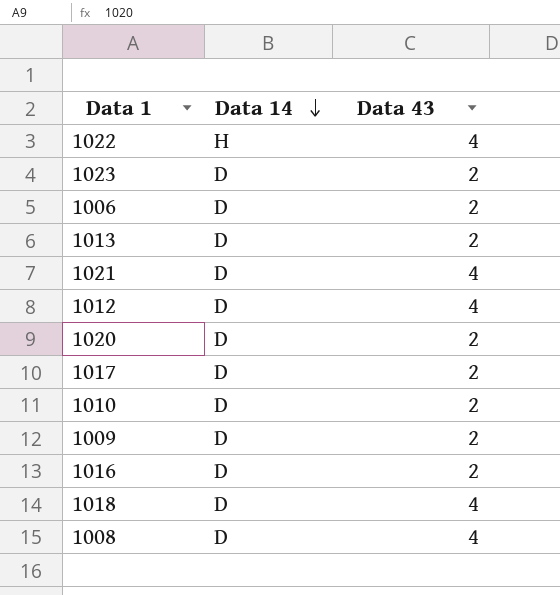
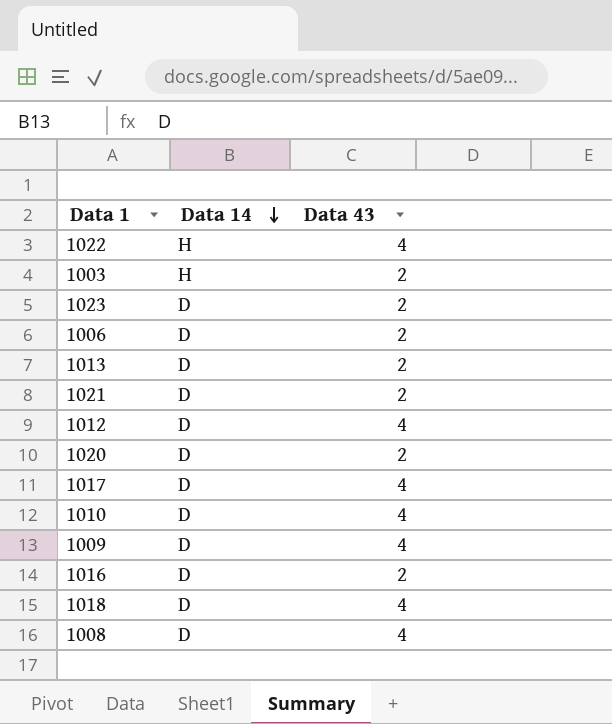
row 1003: none -> H | 2
1021 | Data 43: 4 -> 2
1017 | Data 43: 2 -> 4
1010 | Data 43: 2 -> 4
1009 | Data 43: 2 -> 4

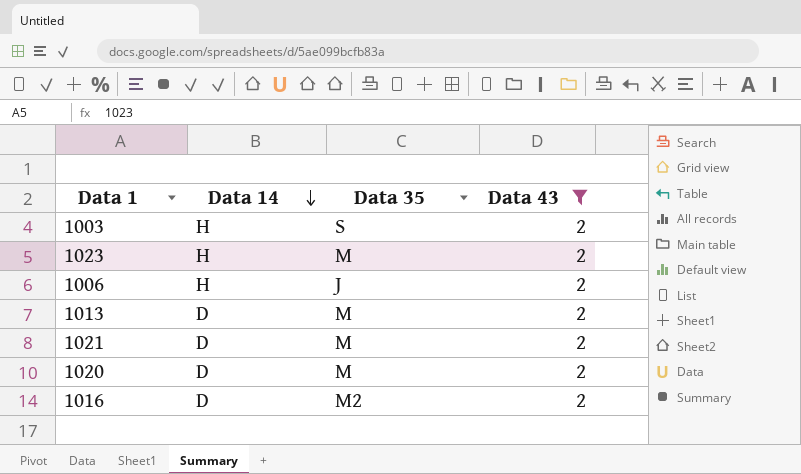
filter: none -> Data 43 = 2
column Data 35 | position: none -> 3
1023 | Data 14: D -> H
1006 | Data 14: D -> H

